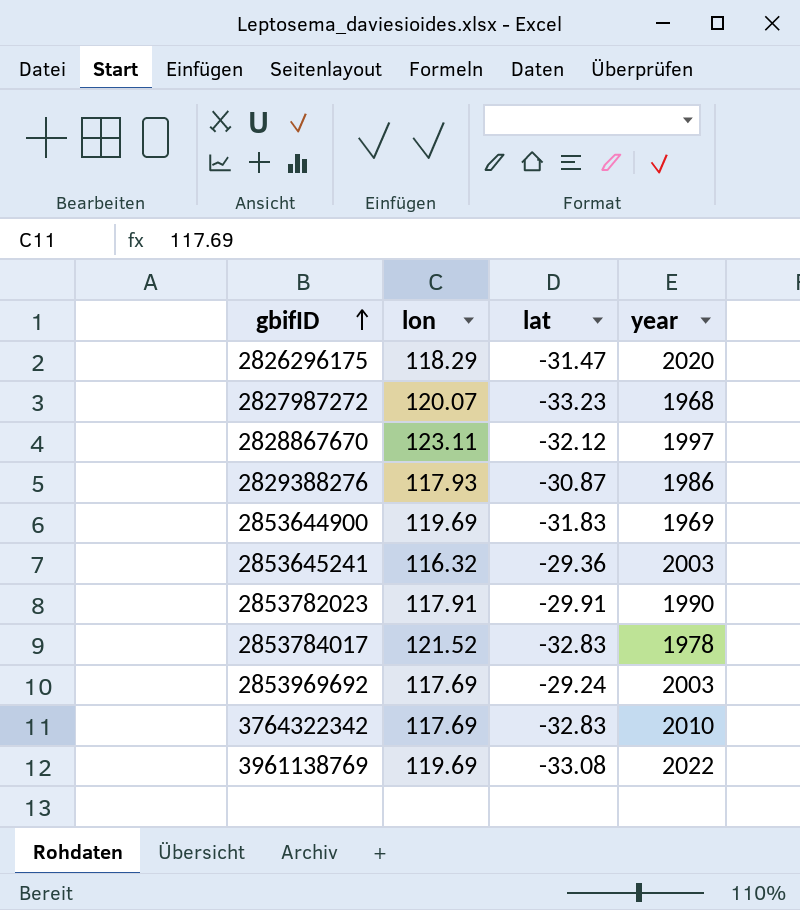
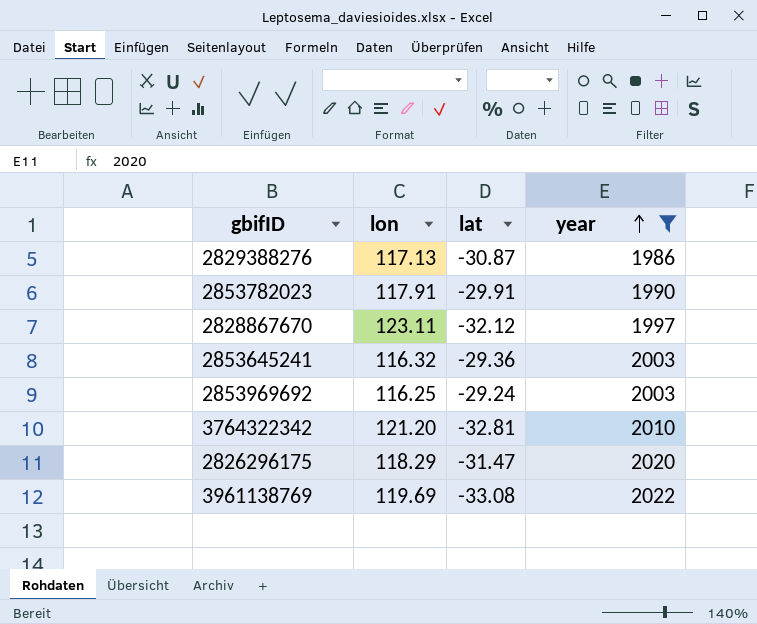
filter: none -> year >= 1986
row order: gbifID ascending -> year ascending
2829388276 | lon: 117.93 -> 117.13
2853969692 | lon: 117.69 -> 116.25
3764322342 | lon: 117.69 -> 121.20
3764322342 | lat: -32.83 -> -32.81

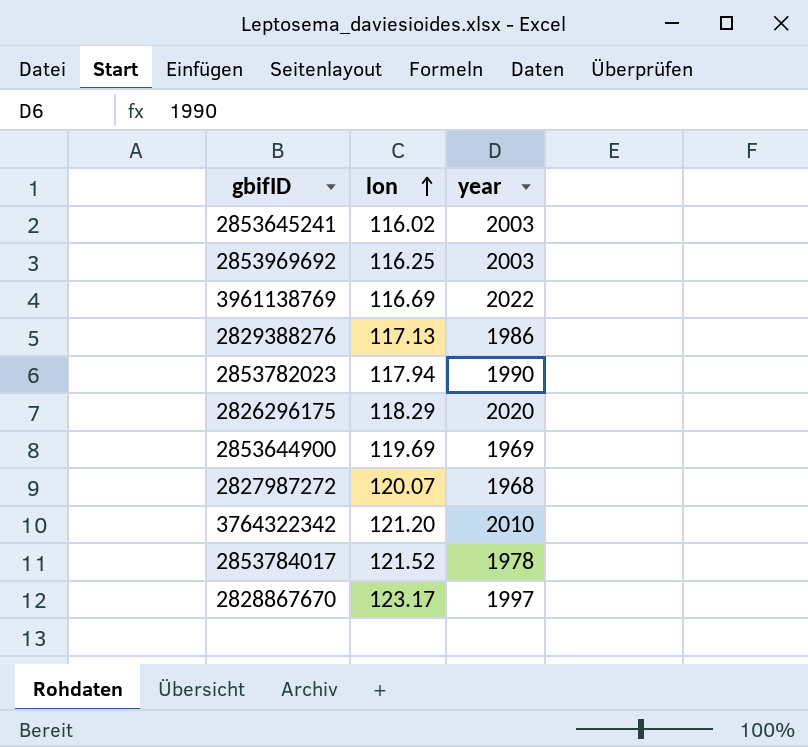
filter: year >= 1986 -> none
row order: year ascending -> lon ascending
column lat | position: 3 -> none
2853645241 | lon: 116.32 -> 116.02
3961138769 | lon: 119.69 -> 116.69
2853782023 | lon: 117.91 -> 117.94
2828867670 | lon: 123.11 -> 123.17

